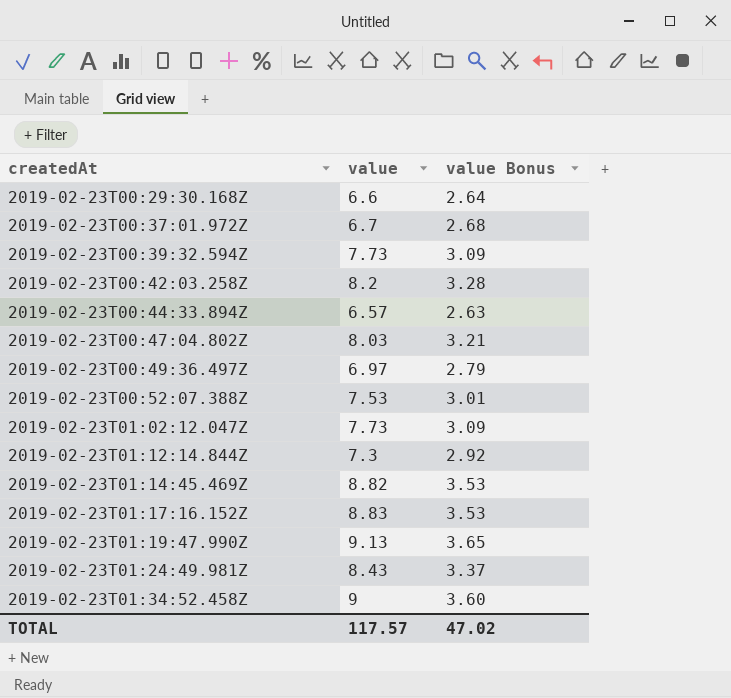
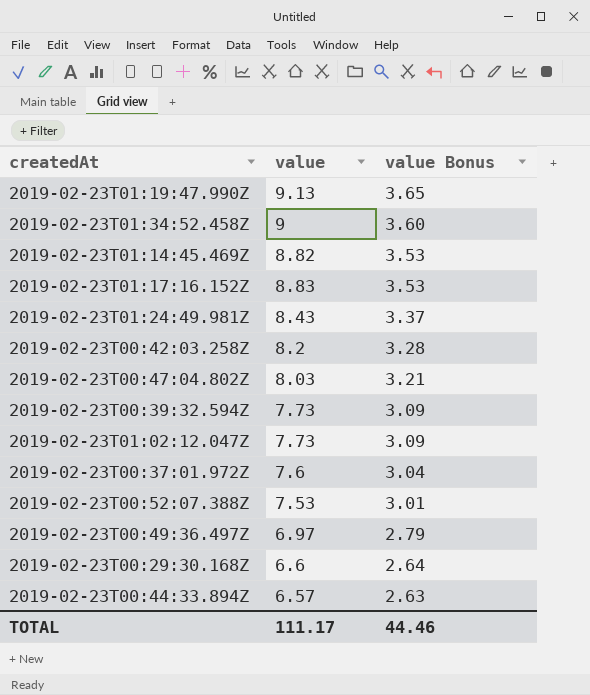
row order: createdAt ascending -> value Bonus descending
row 2019-02-23T01:12:14.844Z: 7.3 | 2.92 -> none
2019-02-23T00:37:01.972Z | value: 6.7 -> 7.6
2019-02-23T00:37:01.972Z | value Bonus: 2.68 -> 3.04
TOTAL | value: 117.57 -> 111.17
TOTAL | value Bonus: 47.02 -> 44.46

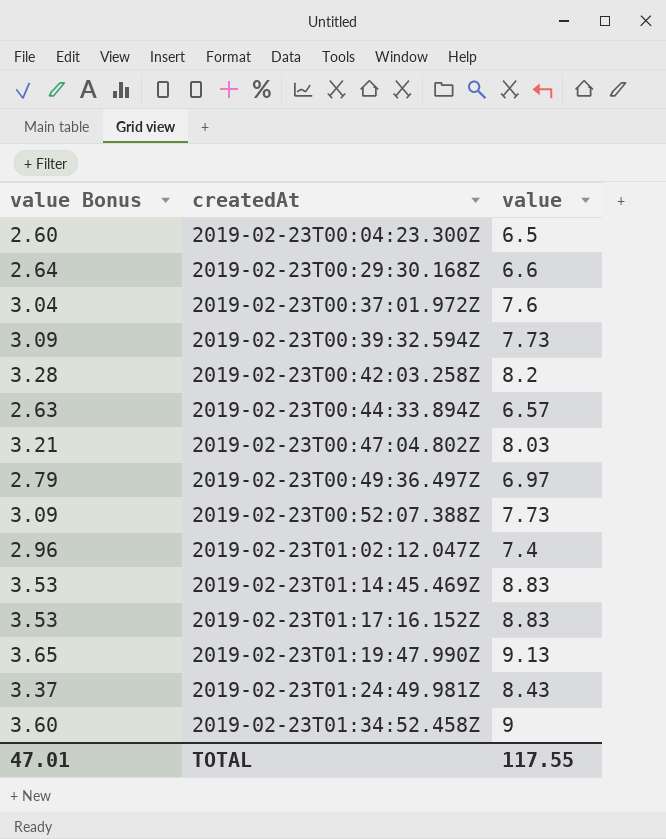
row order: value Bonus descending -> createdAt ascending
column value Bonus | position: 3 -> 1
row 2019-02-23T00:04:23.300Z: none -> 2.60 | 6.5
2019-02-23T00:52:07.388Z | value Bonus: 3.01 -> 3.09
2019-02-23T00:52:07.388Z | value: 7.53 -> 7.73
2019-02-23T01:02:12.047Z | value Bonus: 3.09 -> 2.96
2019-02-23T01:02:12.047Z | value: 7.73 -> 7.4
2019-02-23T01:14:45.469Z | value: 8.82 -> 8.83
TOTAL | value Bonus: 44.46 -> 47.01
TOTAL | value: 111.17 -> 117.55

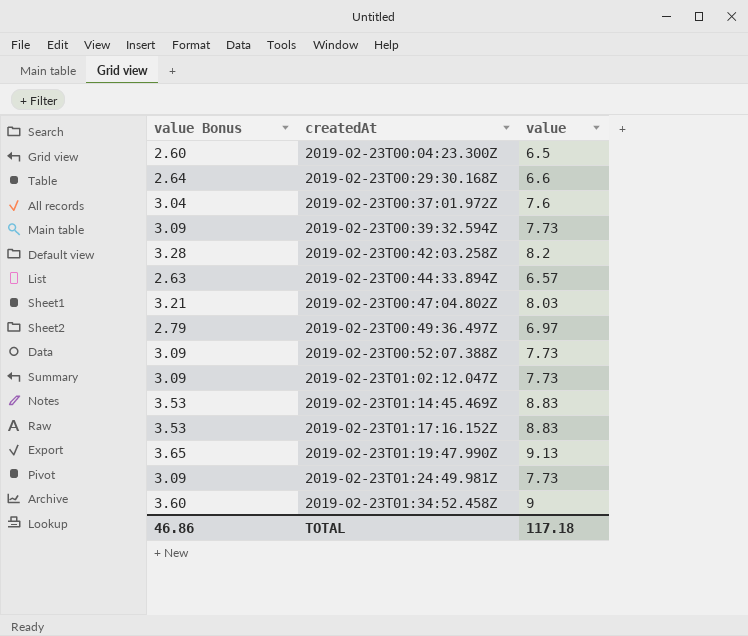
2019-02-23T01:02:12.047Z | value Bonus: 2.96 -> 3.09
2019-02-23T01:02:12.047Z | value: 7.4 -> 7.73
2019-02-23T01:24:49.981Z | value Bonus: 3.37 -> 3.09
2019-02-23T01:24:49.981Z | value: 8.43 -> 7.73
TOTAL | value Bonus: 47.01 -> 46.86
TOTAL | value: 117.55 -> 117.18

